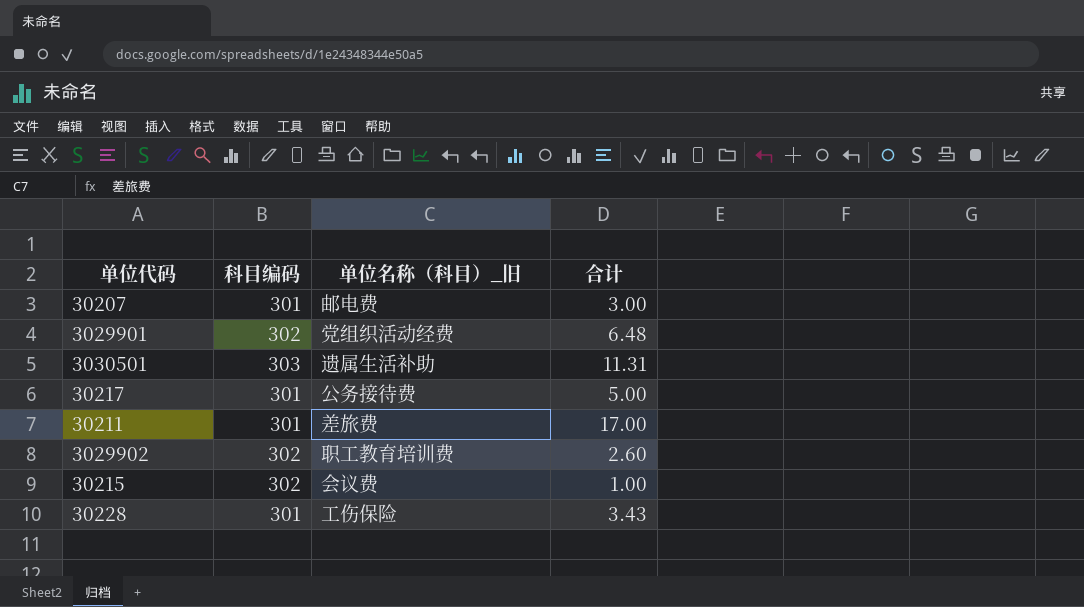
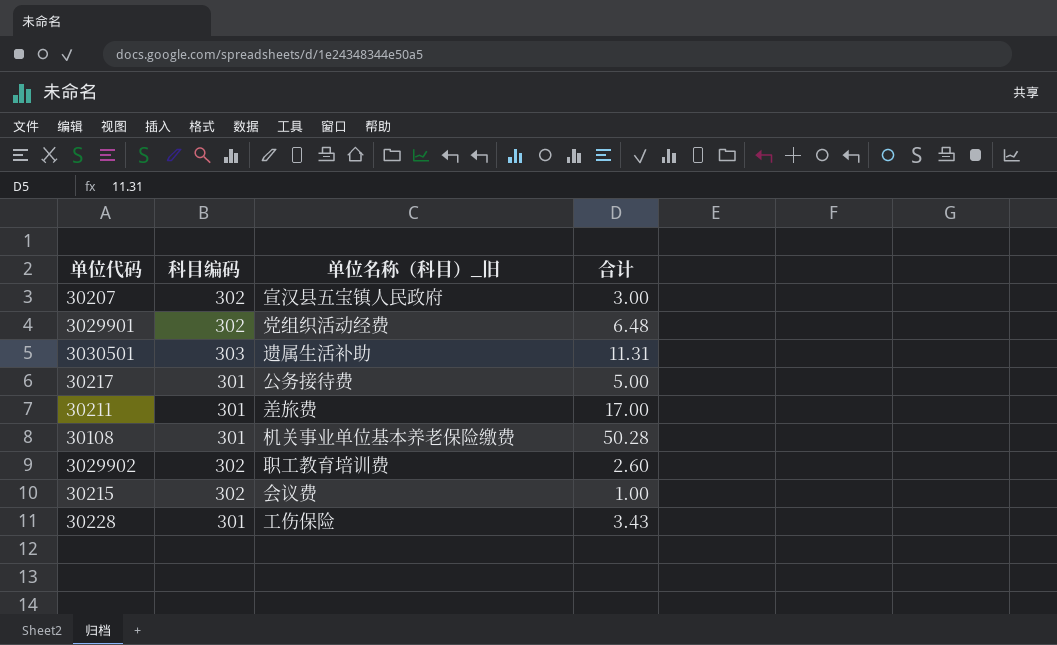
30207 | 科目编码: 301 -> 302
30207 | 单位名称（科目）_旧: 邮电费 -> 宣汉县五宝镇人民政府
row 30108: none -> 301 | 机关事业单位基本养老保险缴费 | 50.28

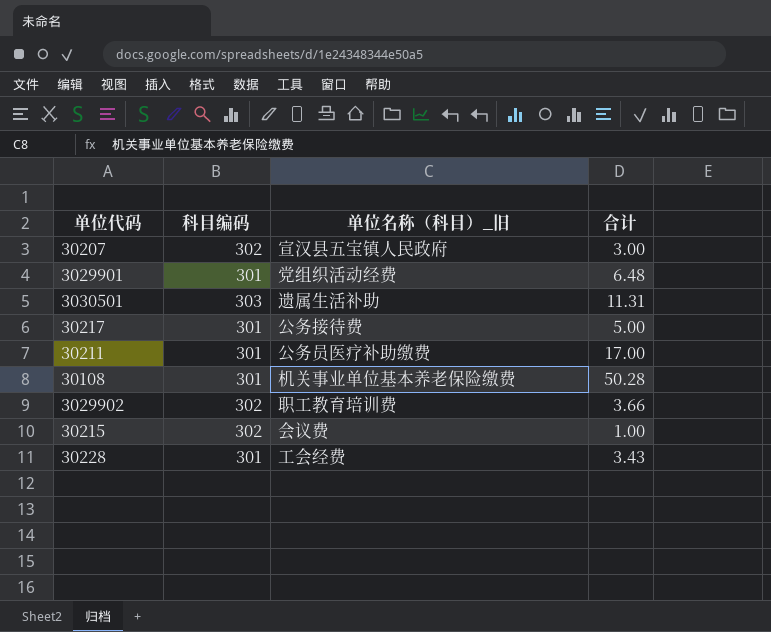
3029901 | 科目编码: 302 -> 301
30211 | 单位名称（科目）_旧: 差旅费 -> 公务员医疗补助缴费
3029902 | 合计: 2.60 -> 3.66
30228 | 单位名称（科目）_旧: 工伤保险 -> 工会经费

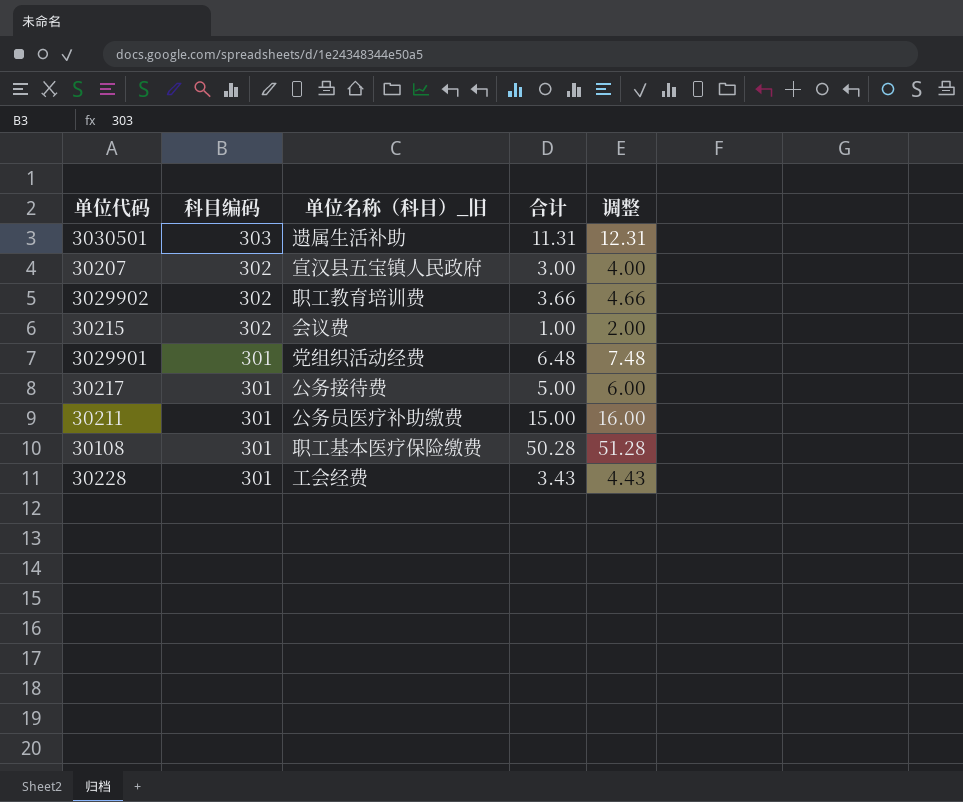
row order: none -> 科目编码 descending
column 调整 | formula: none -> [合计] + 1
30211 | 合计: 17.00 -> 15.00
30108 | 单位名称（科目）_旧: 机关事业单位基本养老保险缴费 -> 职工基本医疗保险缴费

